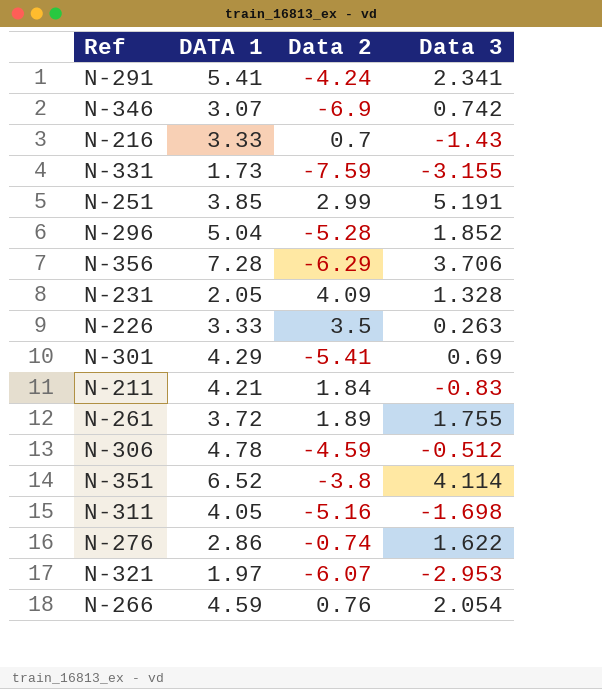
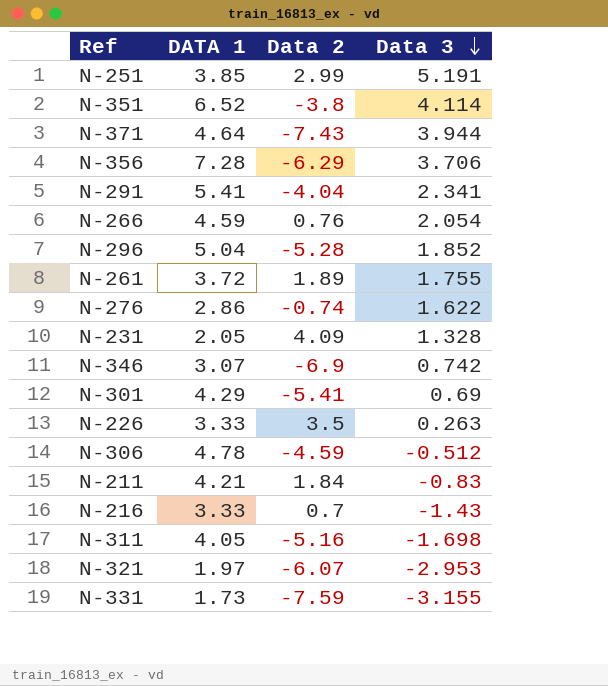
row order: none -> Data 3 descending
row N-371: none -> 4.64 | -7.43 | 3.944
N-291 | Data 2: -4.24 -> -4.04

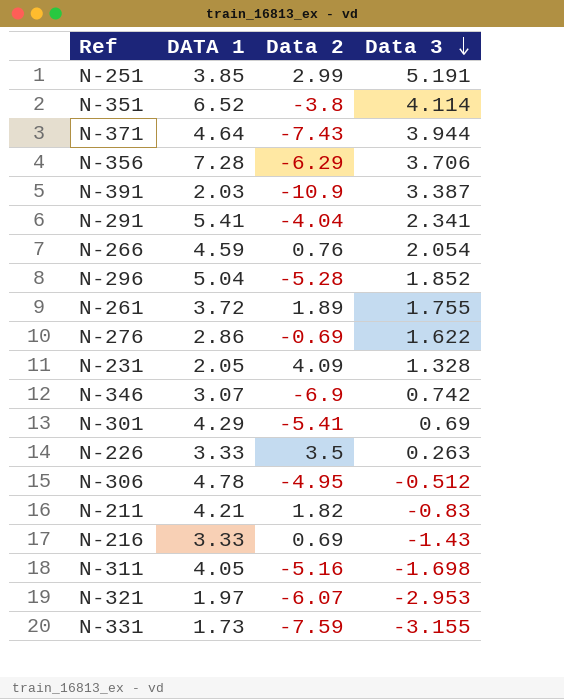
row N-391: none -> 2.03 | -10.9 | 3.387
N-276 | Data 2: -0.74 -> -0.69
N-306 | Data 2: -4.59 -> -4.95
N-211 | Data 2: 1.84 -> 1.82
N-216 | Data 2: 0.7 -> 0.69

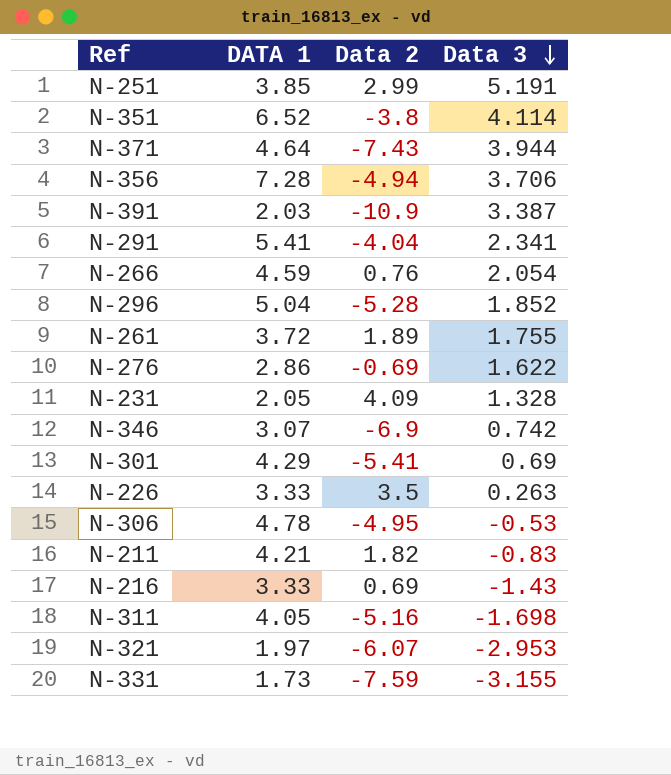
N-356 | Data 2: -6.29 -> -4.94
N-306 | Data 3: -0.512 -> -0.53

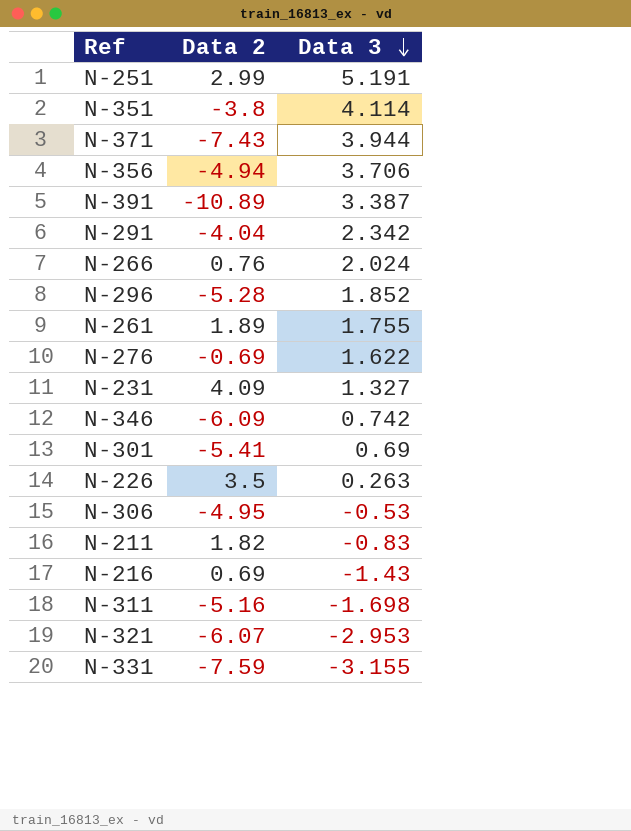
column DATA 1 | position: 2 -> none
N-391 | Data 2: -10.9 -> -10.89
N-291 | Data 3: 2.341 -> 2.342
N-266 | Data 3: 2.054 -> 2.024
N-231 | Data 3: 1.328 -> 1.327
N-346 | Data 2: -6.9 -> -6.09

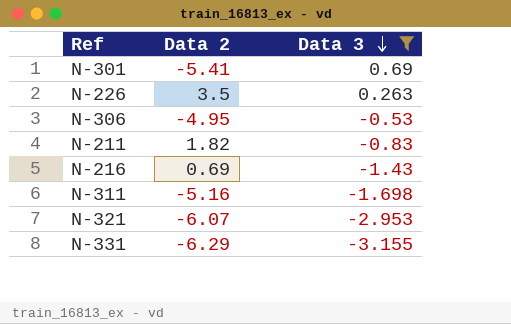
filter: none -> Data 3 <= 0.69
N-331 | Data 2: -7.59 -> -6.29

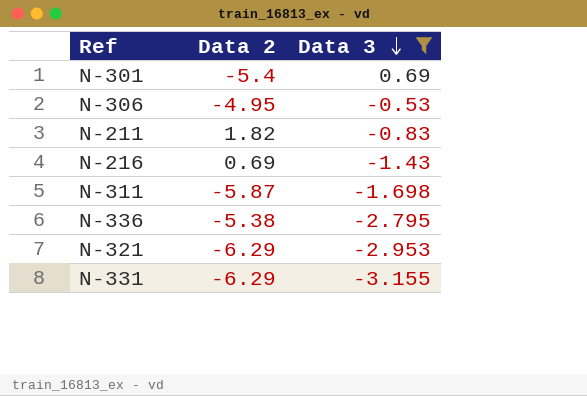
row N-226: 3.5 | 0.263 -> none
N-301 | Data 2: -5.41 -> -5.4
N-311 | Data 2: -5.16 -> -5.87
row N-336: none -> -5.38 | -2.795
N-321 | Data 2: -6.07 -> -6.29

